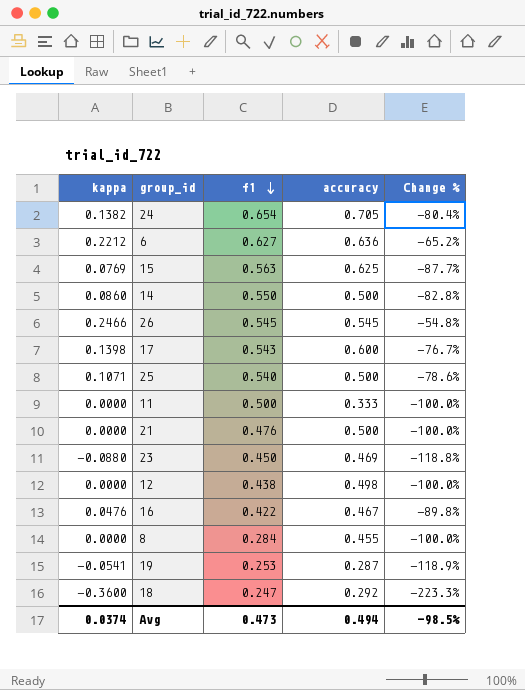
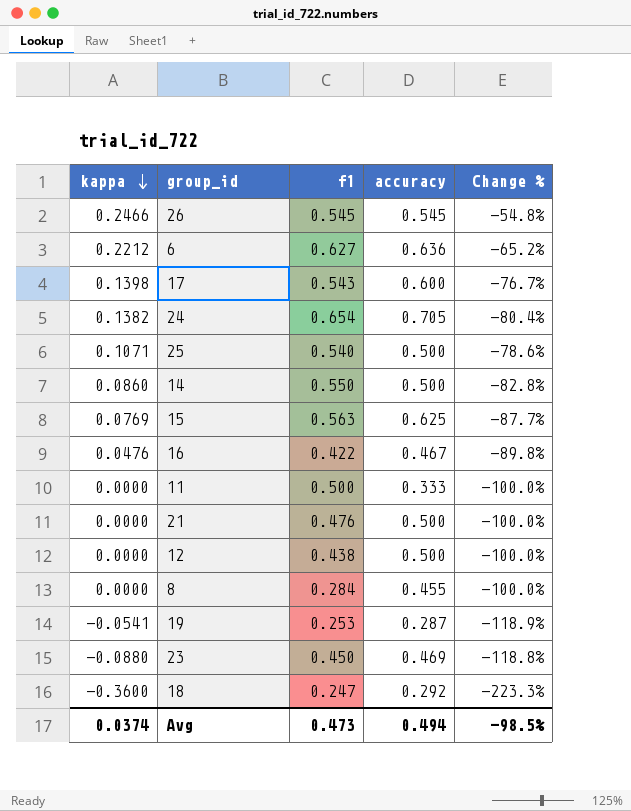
row order: f1 descending -> kappa descending
12 | accuracy: 0.498 -> 0.500

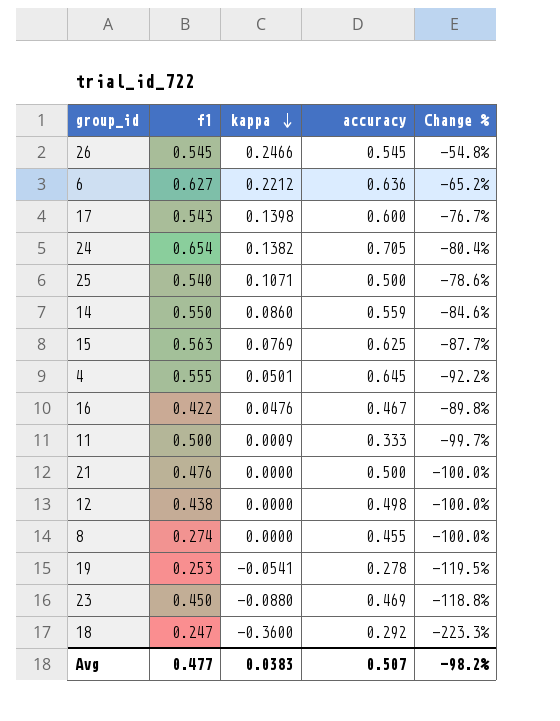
column kappa | position: 1 -> 3
14 | accuracy: 0.500 -> 0.559
14 | Change %: -82.8% -> -84.6%
row 4: none -> 0.555 | 0.0501 | 0.645 | -92.2%
11 | kappa: 0.0000 -> 0.0009
11 | Change %: -100.0% -> -99.7%
12 | accuracy: 0.500 -> 0.498
8 | f1: 0.284 -> 0.274
19 | accuracy: 0.287 -> 0.278
19 | Change %: -118.9% -> -119.5%
Avg | f1: 0.473 -> 0.477
Avg | kappa: 0.0374 -> 0.0383
Avg | accuracy: 0.494 -> 0.507
Avg | Change %: -98.5% -> -98.2%

